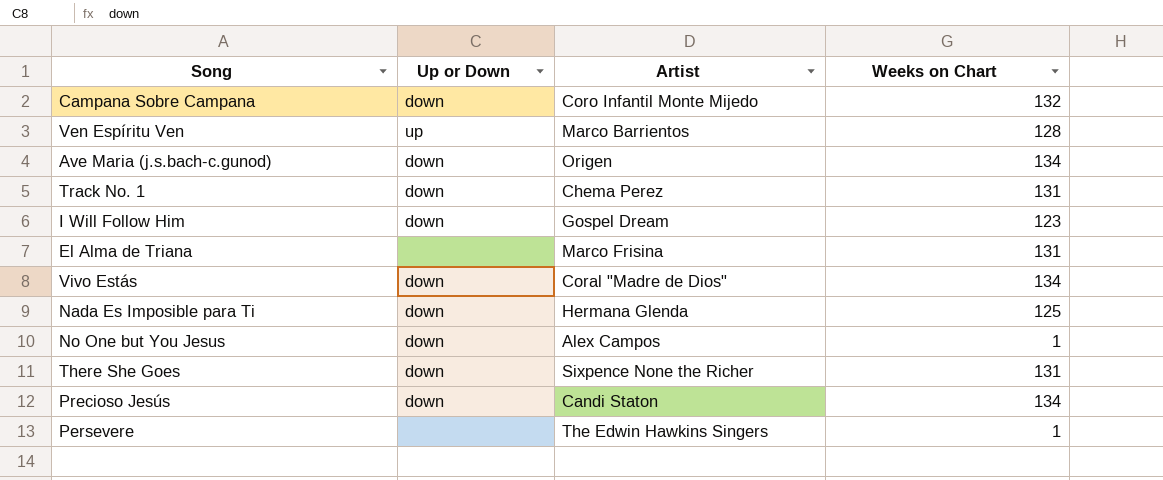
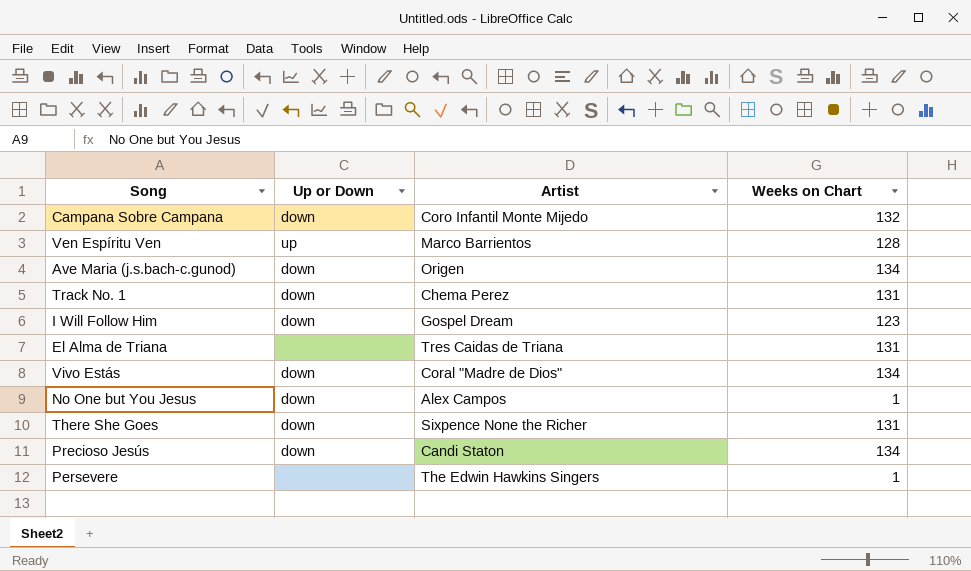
row Nada Es Imposible para Ti: down | Hermana Glenda | 125 -> none
El Alma de Triana | Artist: Marco Frisina -> Tres Caidas de Triana

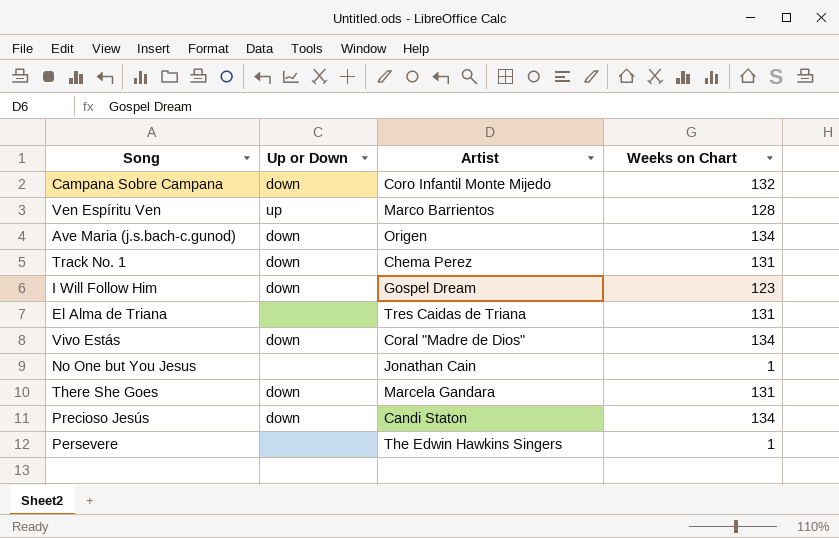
No One but You Jesus | Up or Down: down -> none
No One but You Jesus | Artist: Alex Campos -> Jonathan Cain
There She Goes | Artist: Sixpence None the Richer -> Marcela Gandara

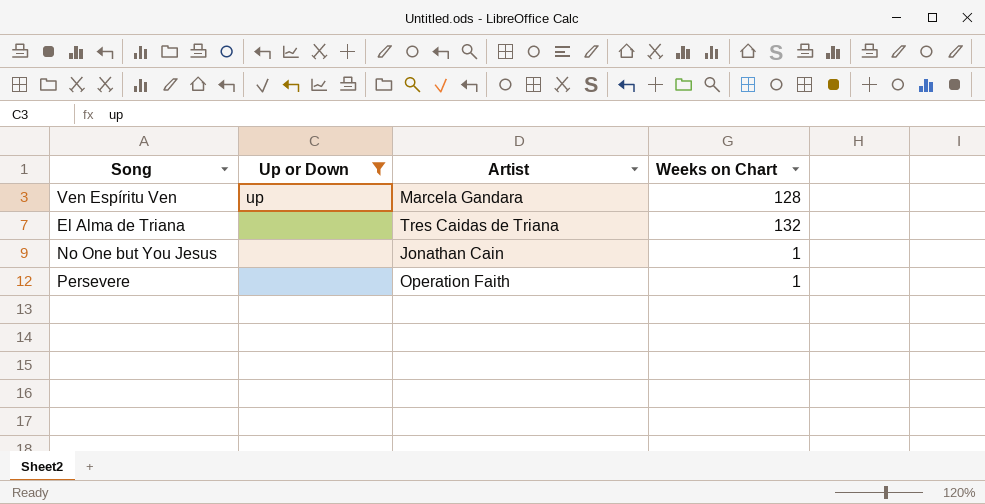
filter: none -> Up or Down != down
Ven Espíritu Ven | Artist: Marco Barrientos -> Marcela Gandara
El Alma de Triana | Weeks on Chart: 131 -> 132
Persevere | Artist: The Edwin Hawkins Singers -> Operation Faith

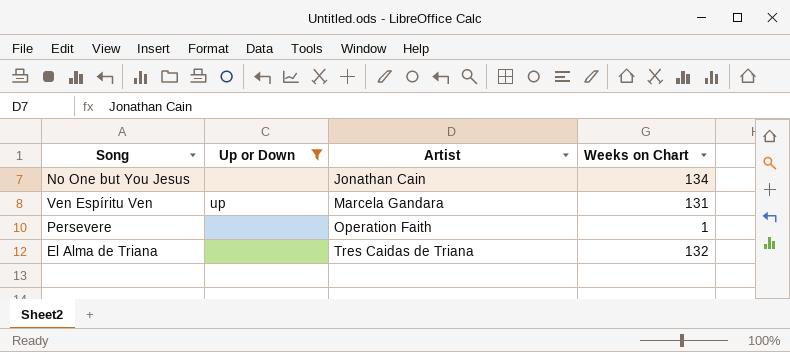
row order: none -> Artist ascending
No One but You Jesus | Weeks on Chart: 1 -> 134
Ven Espíritu Ven | Weeks on Chart: 128 -> 131

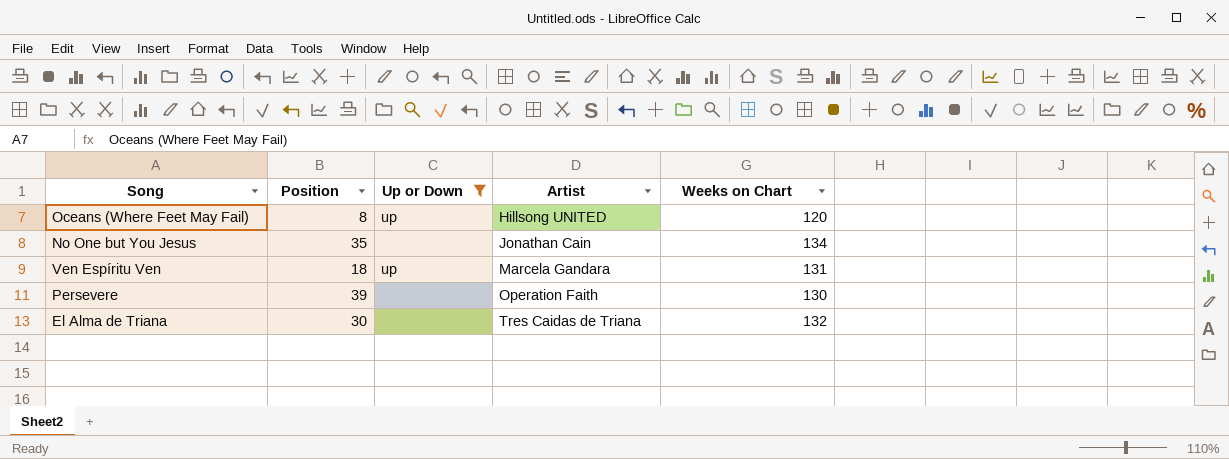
column Position | position: none -> 2
row Oceans (Where Feet May Fail): none -> 8 | up | Hillsong UNITED | 120
Persevere | Weeks on Chart: 1 -> 130

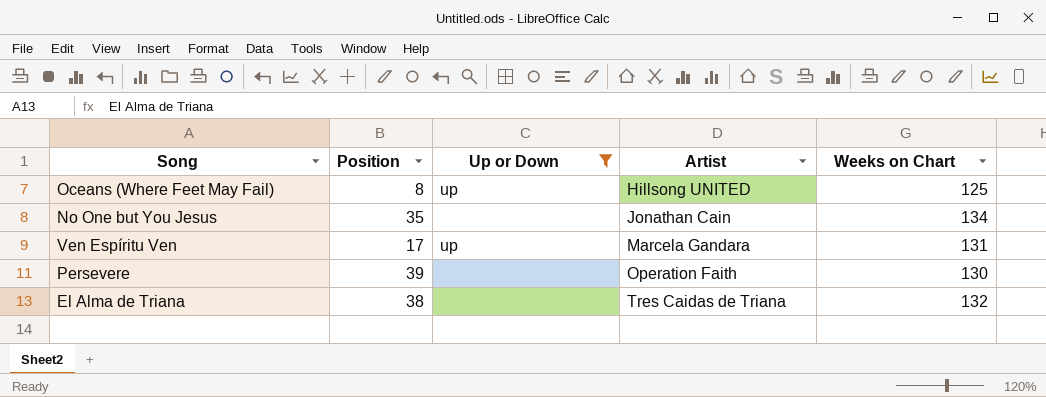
Oceans (Where Feet May Fail) | Weeks on Chart: 120 -> 125
Ven Espíritu Ven | Position: 18 -> 17
El Alma de Triana | Position: 30 -> 38

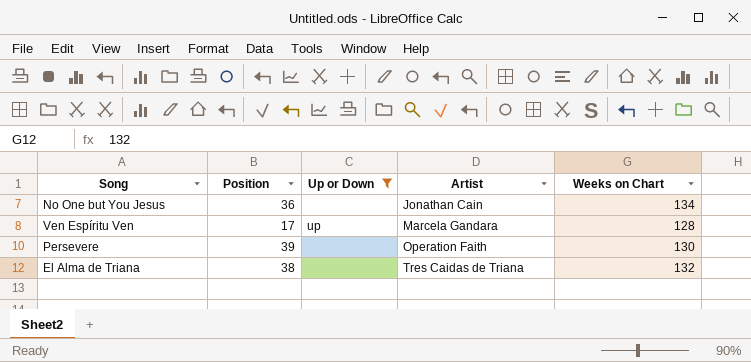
row Oceans (Where Feet May Fail): 8 | up | Hillsong UNITED | 125 -> none
No One but You Jesus | Position: 35 -> 36
Ven Espíritu Ven | Weeks on Chart: 131 -> 128

